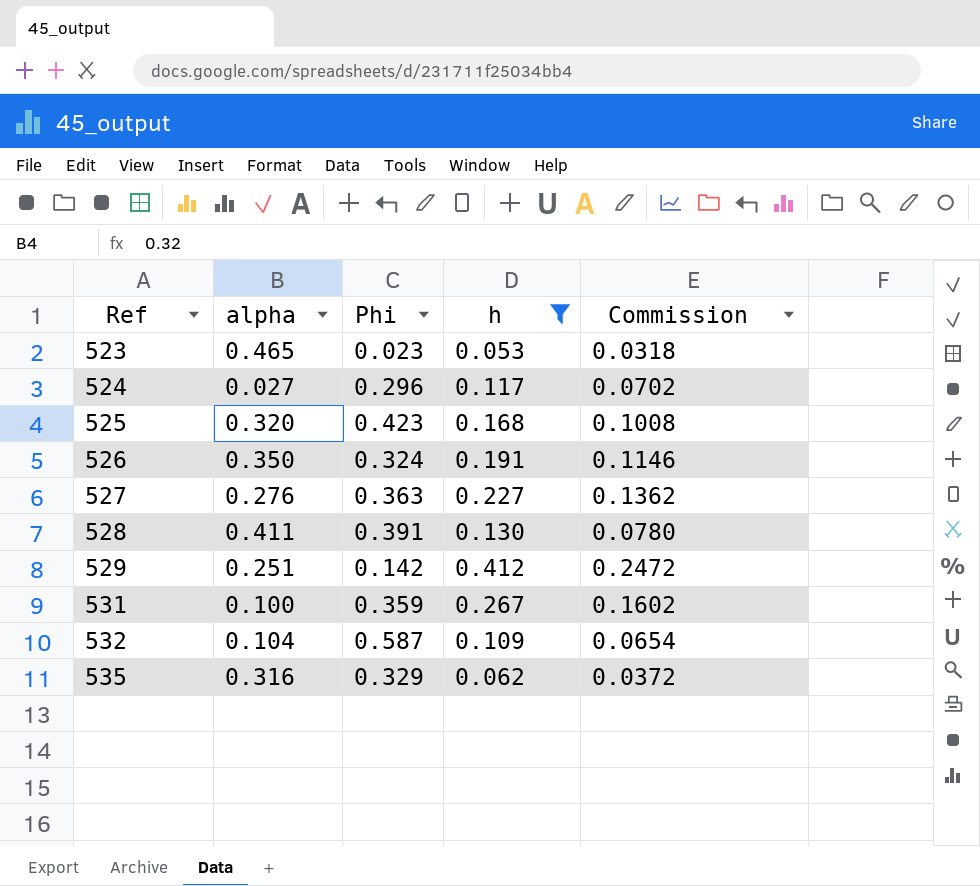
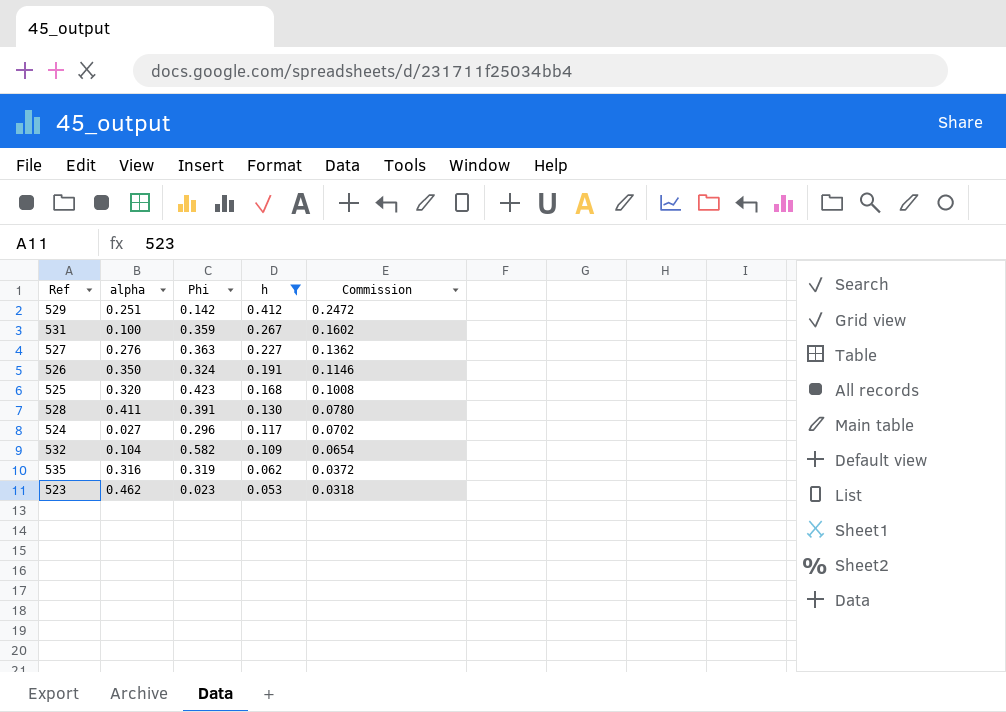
row order: Ref ascending -> h descending
532 | Phi: 0.587 -> 0.582
535 | Phi: 0.329 -> 0.319
523 | alpha: 0.465 -> 0.462

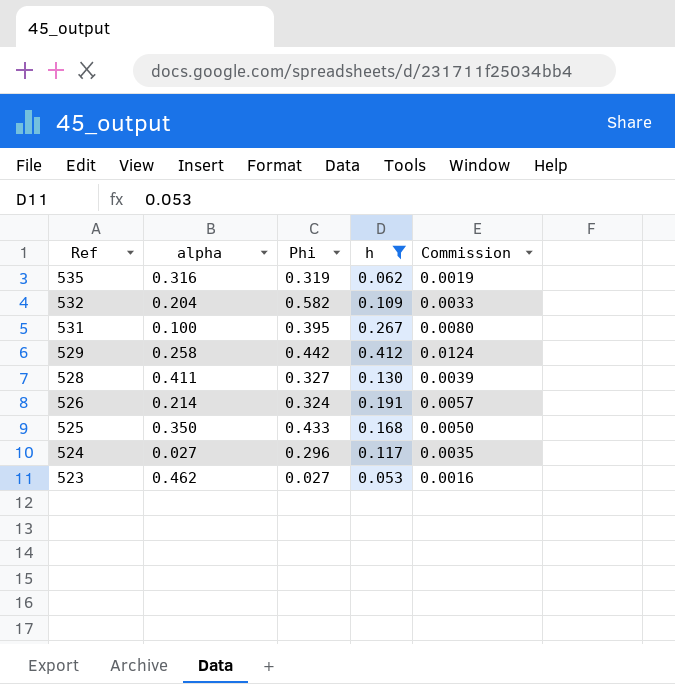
row order: h descending -> Ref descending
column Commission | formula: [h] * 0.6 -> [h] * 0.03
row 527: 0.276 | 0.363 | 0.227 | 0.1362 -> none
532 | alpha: 0.104 -> 0.204
531 | Phi: 0.359 -> 0.395
529 | alpha: 0.251 -> 0.258
529 | Phi: 0.142 -> 0.442
528 | Phi: 0.391 -> 0.327
526 | alpha: 0.350 -> 0.214
525 | alpha: 0.320 -> 0.350
525 | Phi: 0.423 -> 0.433
523 | Phi: 0.023 -> 0.027

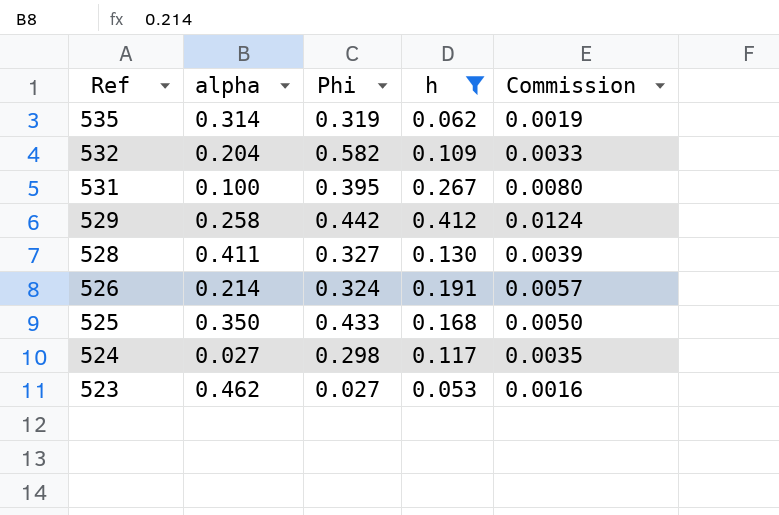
535 | alpha: 0.316 -> 0.314
524 | Phi: 0.296 -> 0.298

